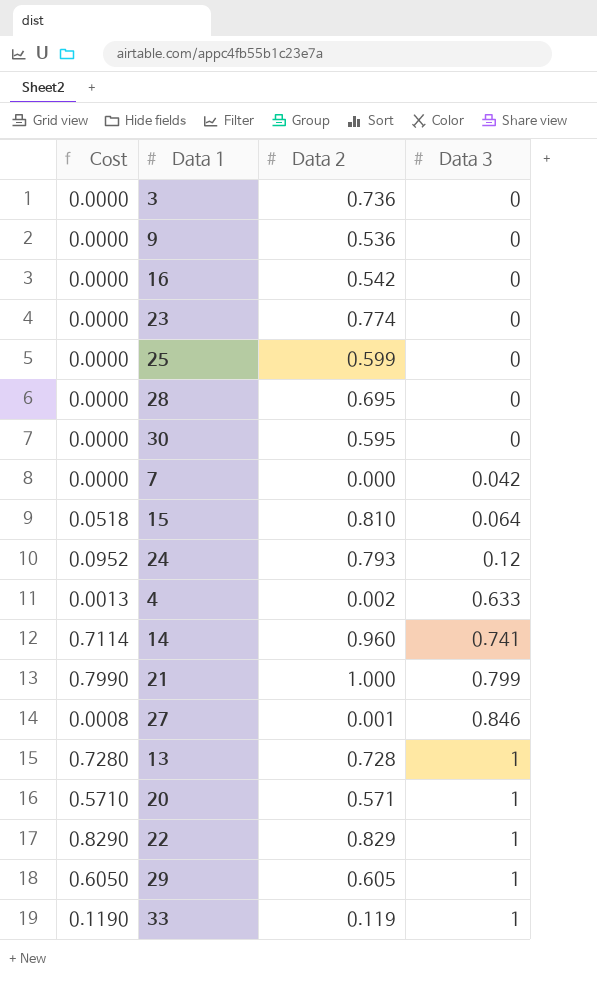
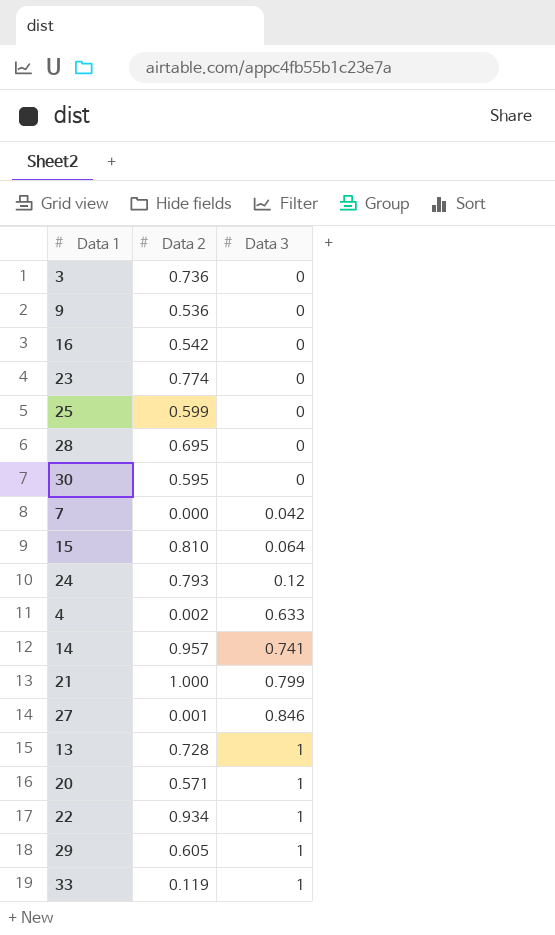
column Cost | formula: [Data 2] * [Data 3] -> none
14 | Data 2: 0.960 -> 0.957
22 | Data 2: 0.829 -> 0.934

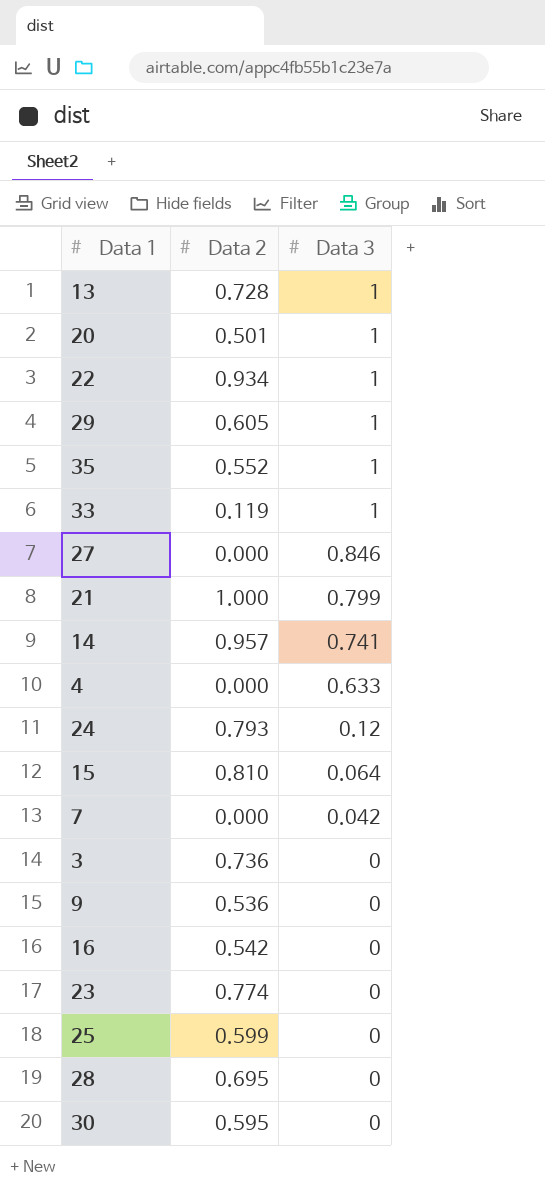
row order: Data 3 ascending -> Data 3 descending
20 | Data 2: 0.571 -> 0.501
row 35: none -> 0.552 | 1
27 | Data 2: 0.001 -> 0.000
4 | Data 2: 0.002 -> 0.000

